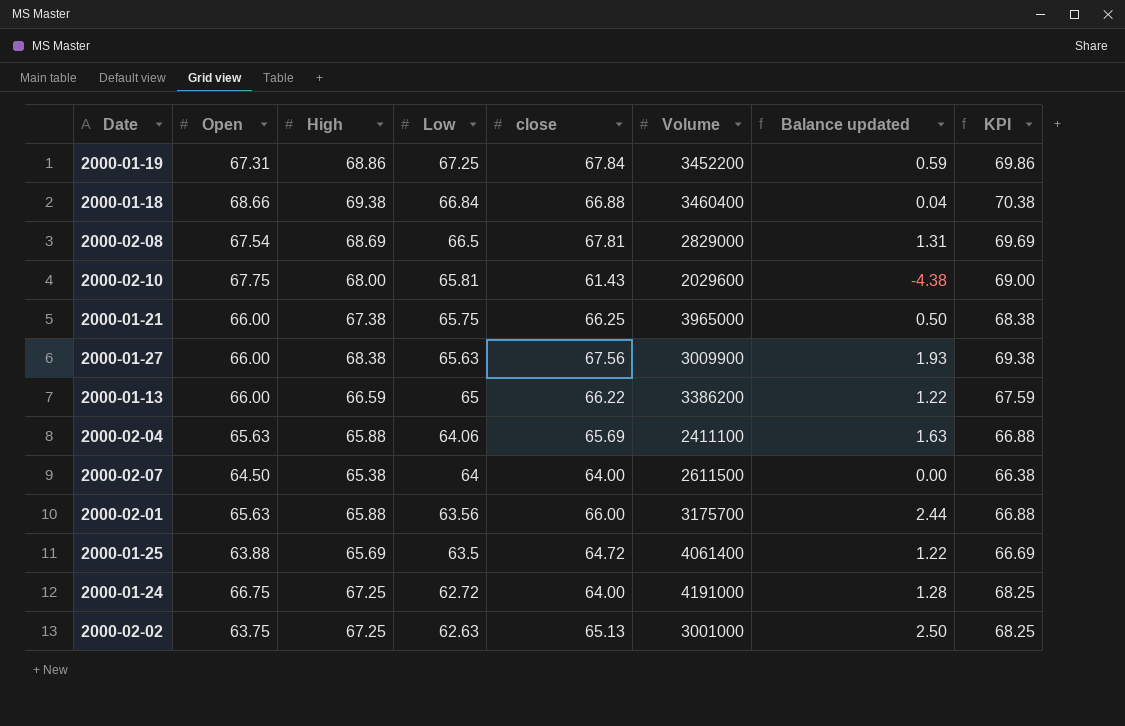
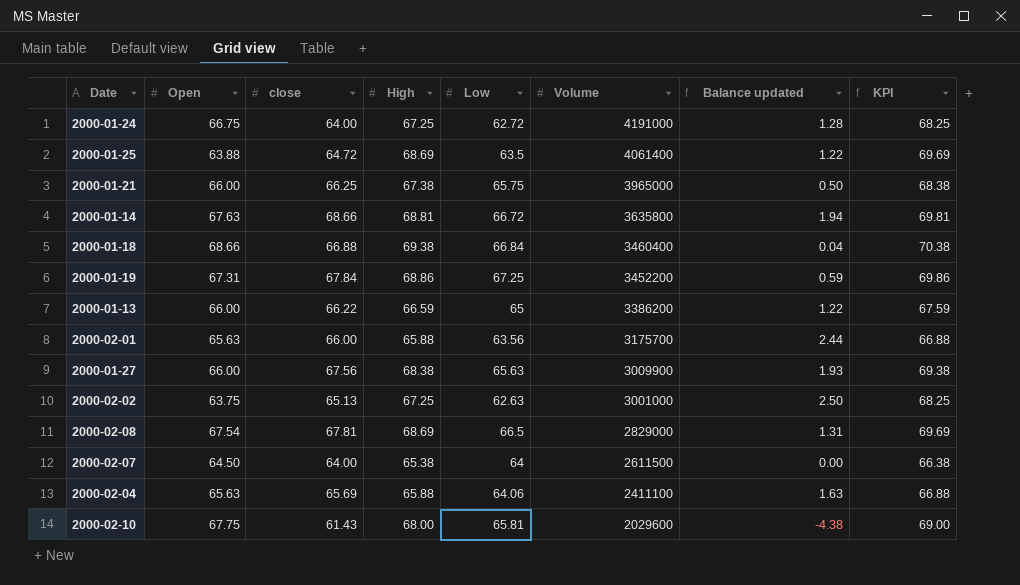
row order: Low descending -> Volume descending
column close | position: 5 -> 3
2000-01-25 | High: 65.69 -> 68.69
2000-01-25 | KPI: 66.69 -> 69.69
row 2000-01-14: none -> 67.63 | 68.66 | 68.81 | 66.72 | 3635800 | 1.94 | 69.81

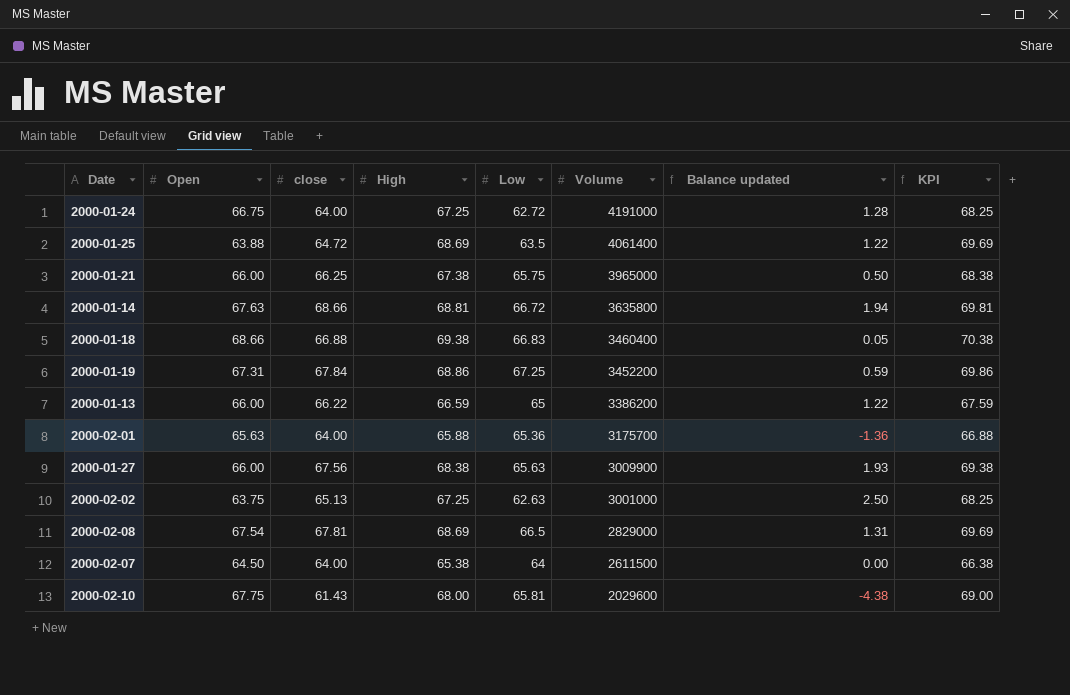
row 2000-02-04: 65.63 | 65.69 | 65.88 | 64.06 | 2411100 | 1.63 | 66.88 -> none
2000-01-18 | Low: 66.84 -> 66.83
2000-01-18 | Balance updated: 0.04 -> 0.05
2000-02-01 | close: 66.00 -> 64.00
2000-02-01 | Low: 63.56 -> 65.36
2000-02-01 | Balance updated: 2.44 -> -1.36

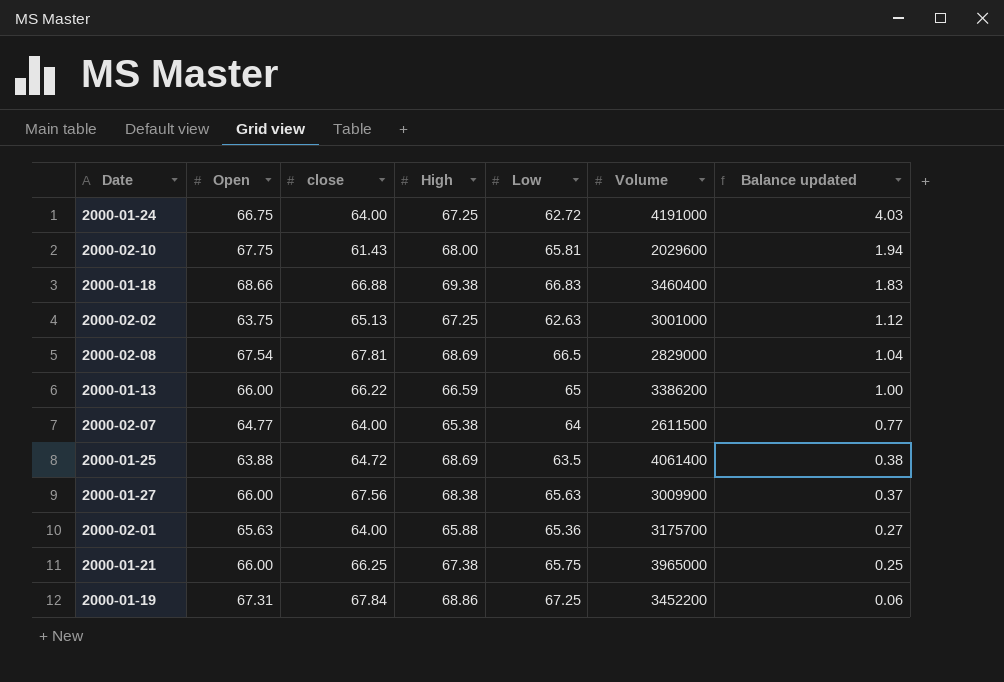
row order: Volume descending -> Balance updated descending
column KPI | formula: [High] + 1 -> none
column Balance updated | formula: [close] - [Low] -> [Open] - [Low]
row 2000-01-14: 67.63 | 68.66 | 68.81 | 66.72 | 3635800 | 1.94 | 69.81 -> none
2000-02-07 | Open: 64.50 -> 64.77

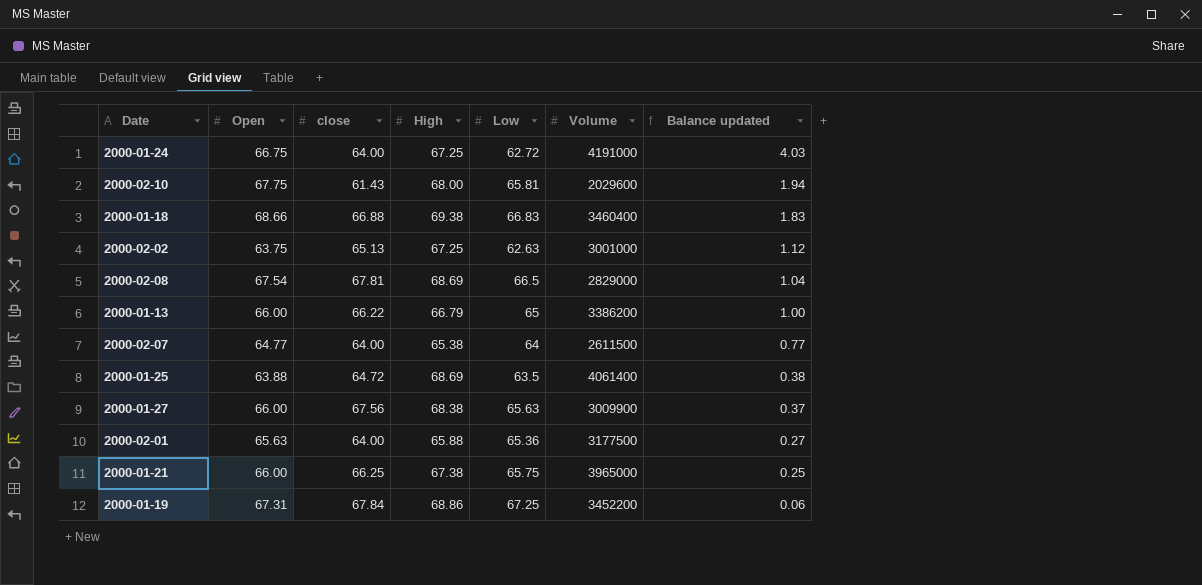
2000-01-13 | High: 66.59 -> 66.79
2000-02-01 | Volume: 3175700 -> 3177500

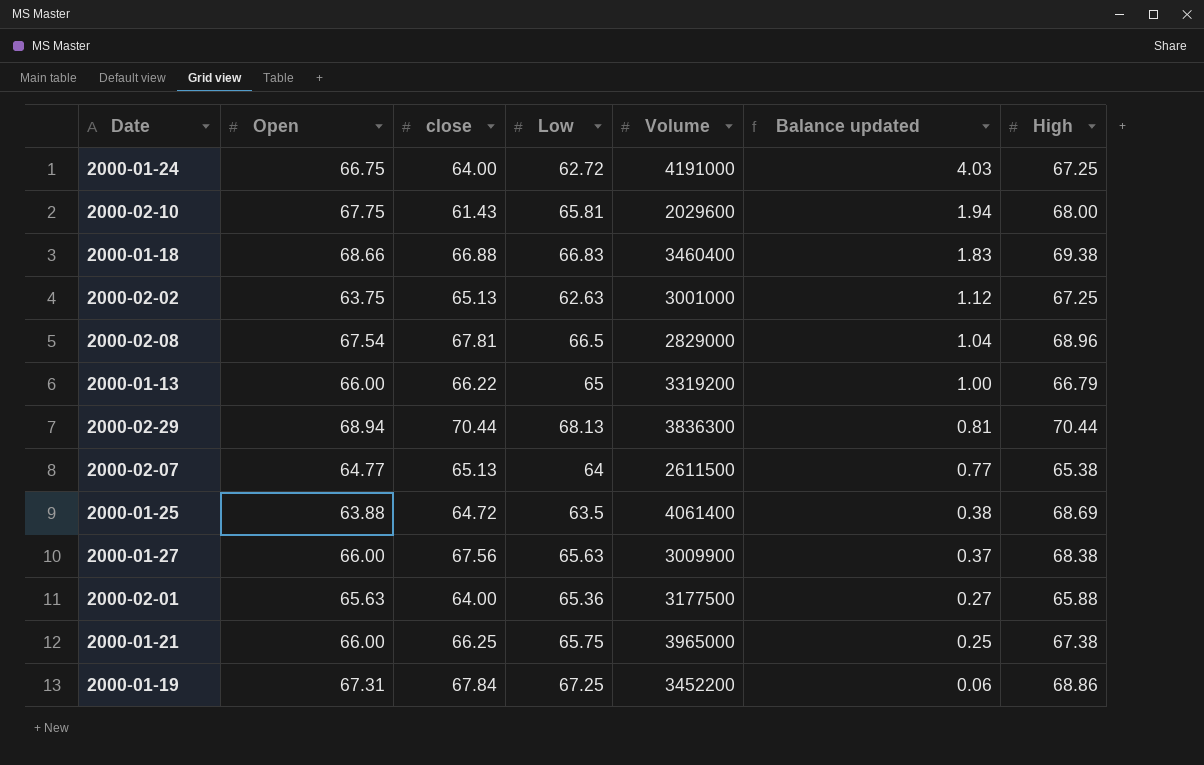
column High | position: 4 -> 7
2000-02-08 | High: 68.69 -> 68.96
2000-01-13 | Volume: 3386200 -> 3319200
row 2000-02-29: none -> 68.94 | 70.44 | 68.13 | 3836300 | 0.81 | 70.44
2000-02-07 | close: 64.00 -> 65.13

